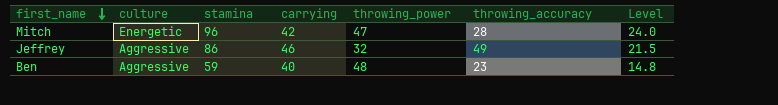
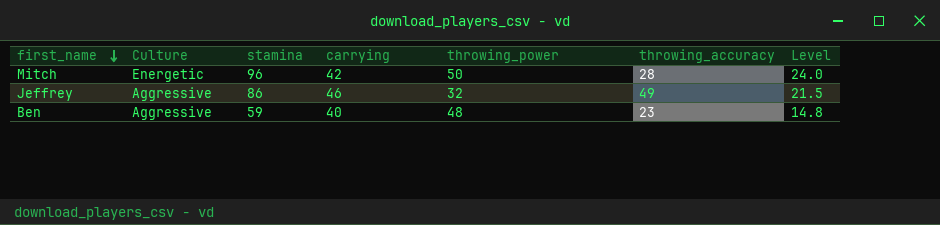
column name: culture -> Culture
Mitch | throwing_power: 47 -> 50

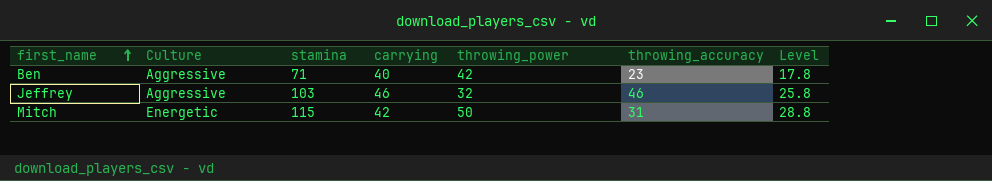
row order: first_name descending -> first_name ascending
Ben | stamina: 59 -> 71
Ben | throwing_power: 48 -> 42
Ben | Level: 14.8 -> 17.8
Jeffrey | stamina: 86 -> 103
Jeffrey | throwing_accuracy: 49 -> 46
Jeffrey | Level: 21.5 -> 25.8
Mitch | stamina: 96 -> 115
Mitch | throwing_accuracy: 28 -> 31
Mitch | Level: 24.0 -> 28.8

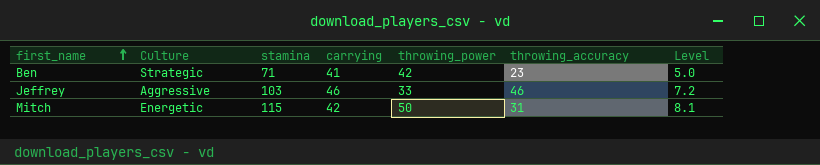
column Level | formula: [stamina] * 0.25 -> [stamina] * 0.07
Ben | Culture: Aggressive -> Strategic
Ben | carrying: 40 -> 41
Jeffrey | throwing_power: 32 -> 33

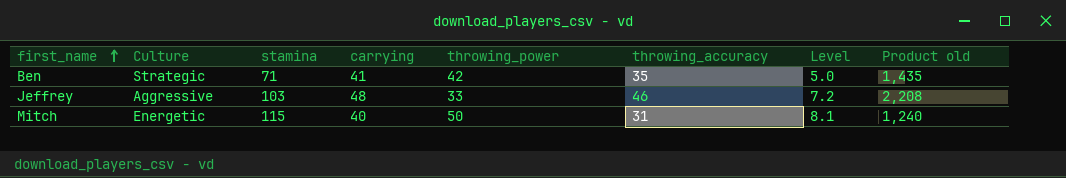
column Product old | formula: none -> [carrying] * [throwing_accuracy]
Ben | throwing_accuracy: 23 -> 35
Jeffrey | carrying: 46 -> 48
Mitch | carrying: 42 -> 40

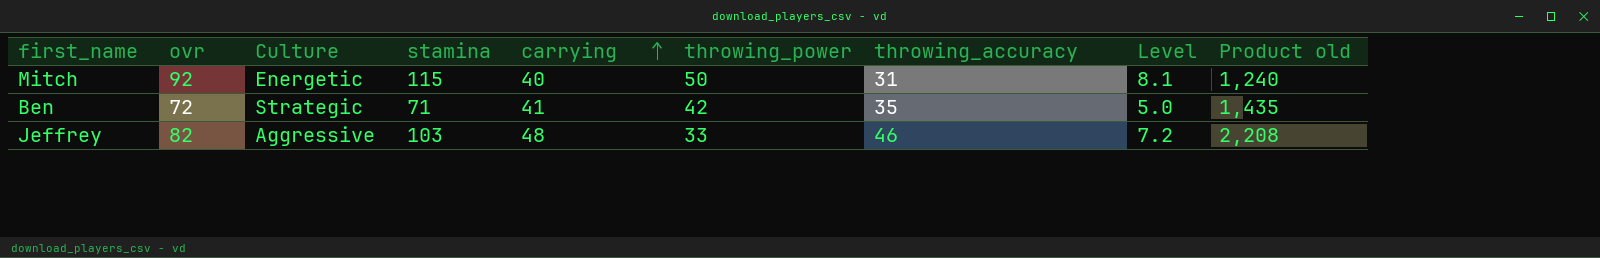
row order: first_name ascending -> carrying ascending
column ovr | position: none -> 2

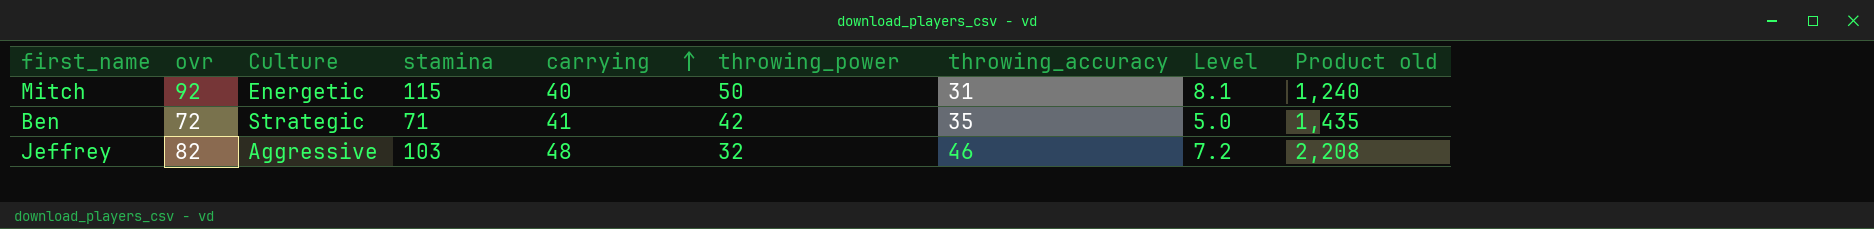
Jeffrey | throwing_power: 33 -> 32

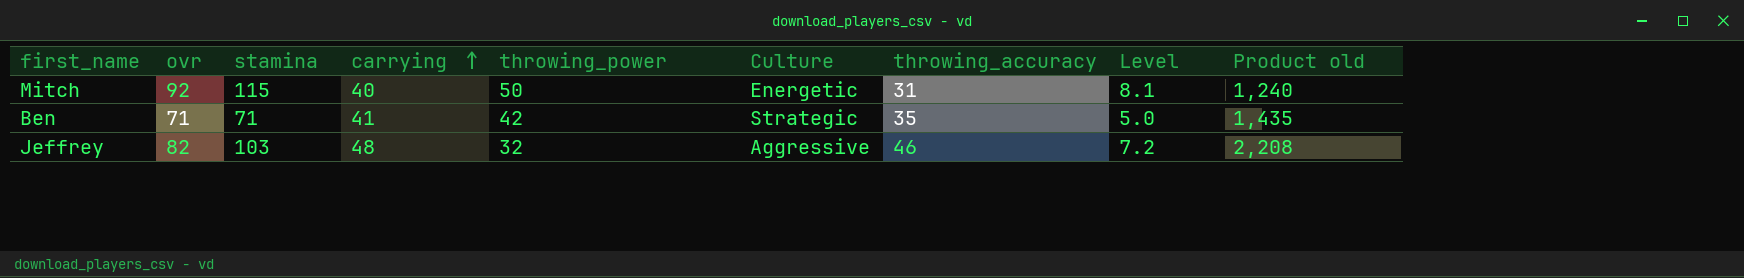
column Culture | position: 3 -> 6
Ben | ovr: 72 -> 71

